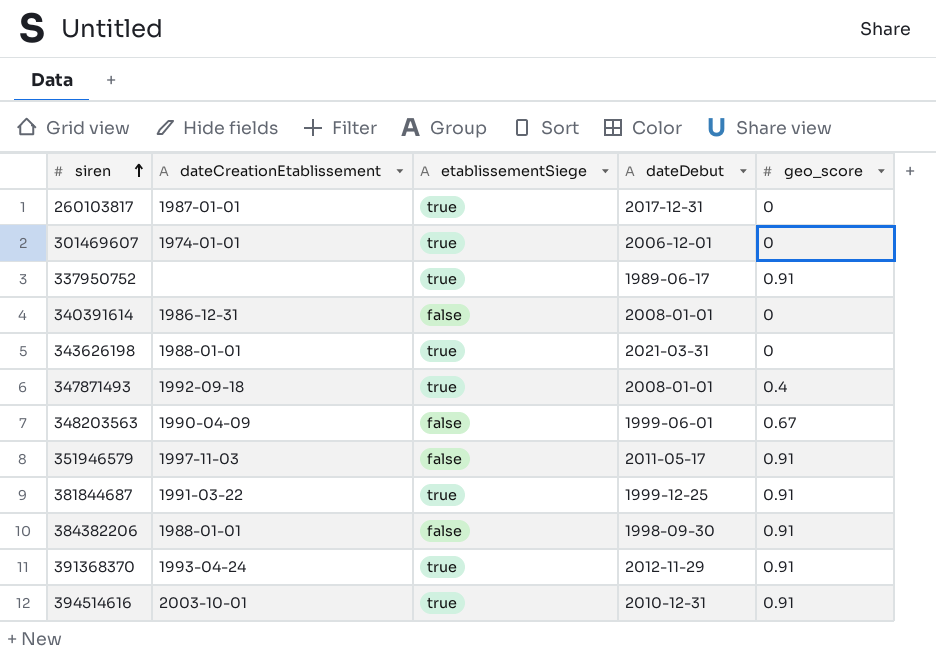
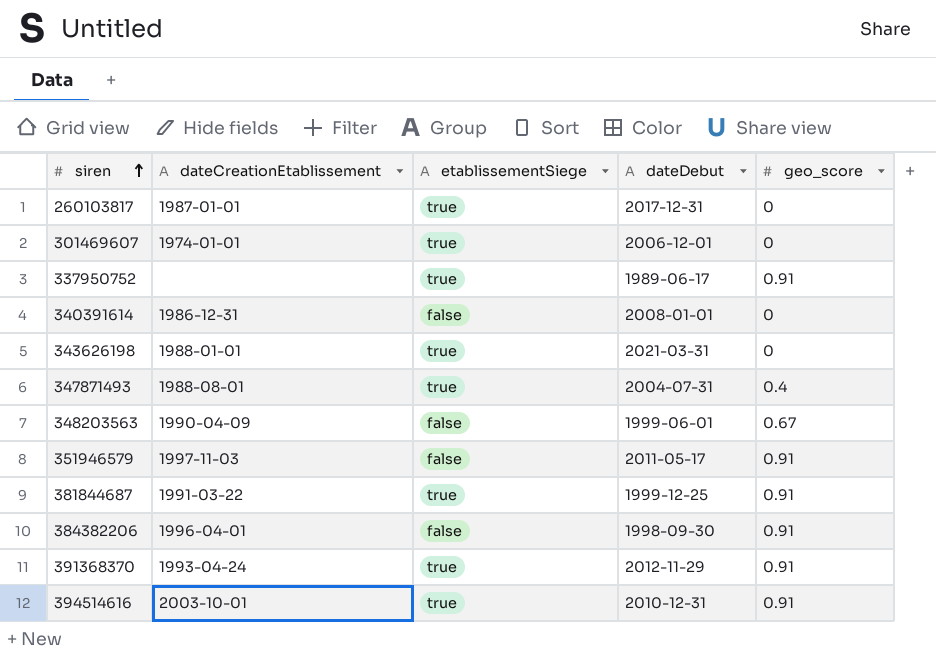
347871493 | dateCreationEtablissement: 1992-09-18 -> 1988-08-01
347871493 | dateDebut: 2008-01-01 -> 2004-07-31
384382206 | dateCreationEtablissement: 1988-01-01 -> 1996-04-01

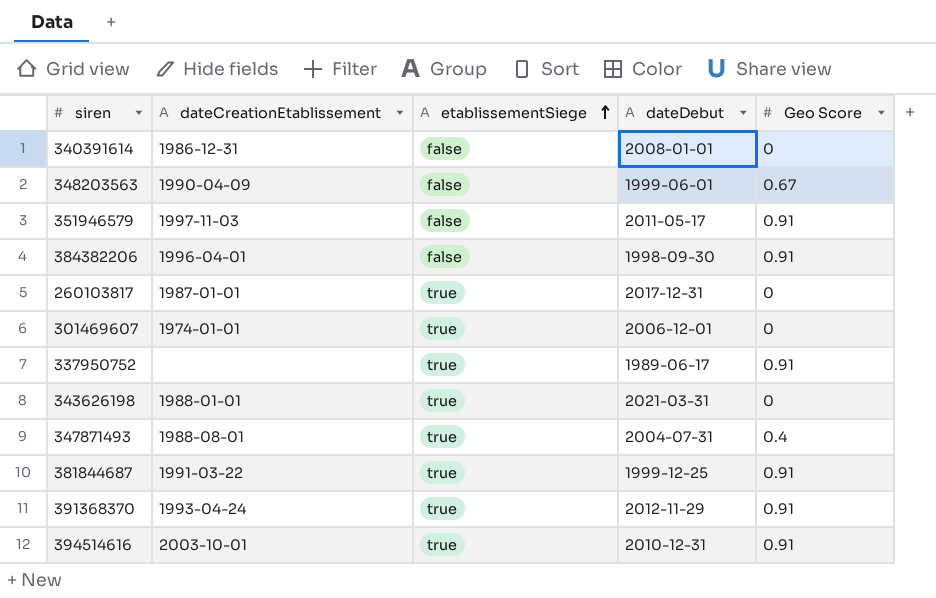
row order: siren ascending -> etablissementSiege ascending
column name: geo_score -> Geo Score

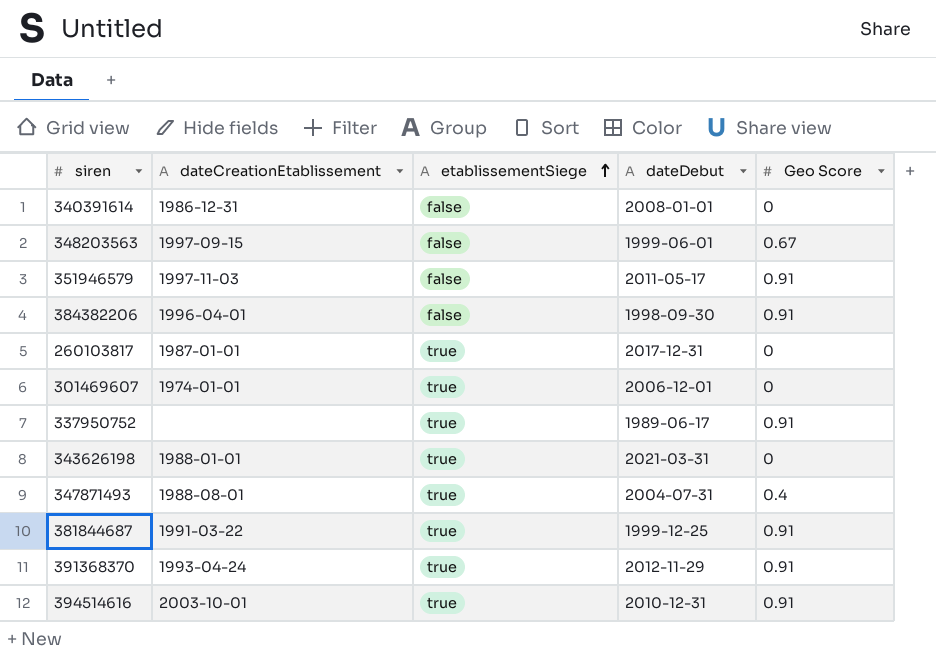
348203563 | dateCreationEtablissement: 1990-04-09 -> 1997-09-15

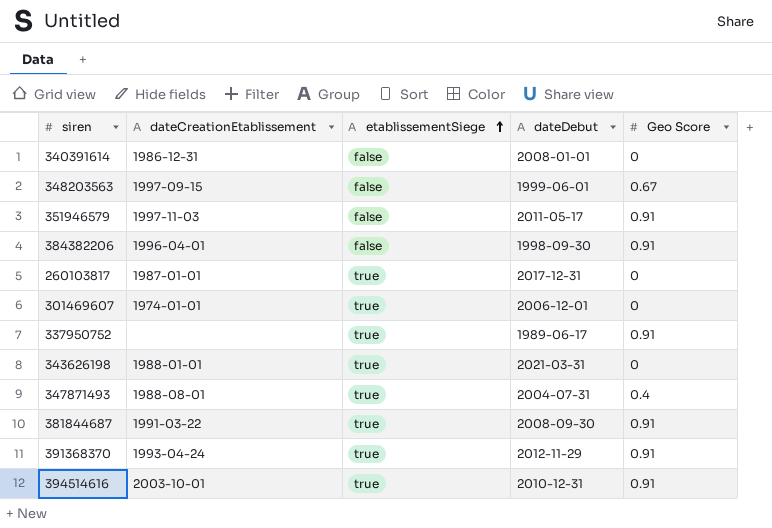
381844687 | dateDebut: 1999-12-25 -> 2008-09-30

